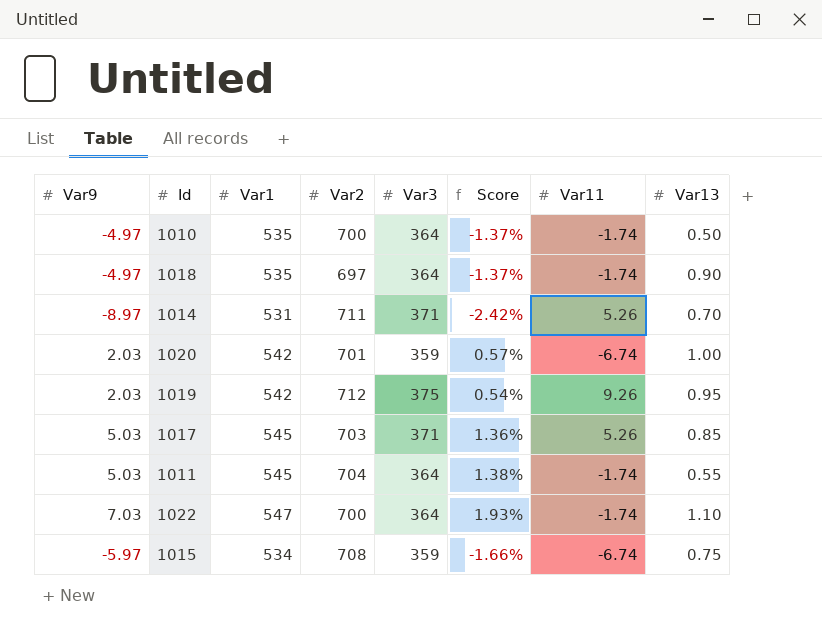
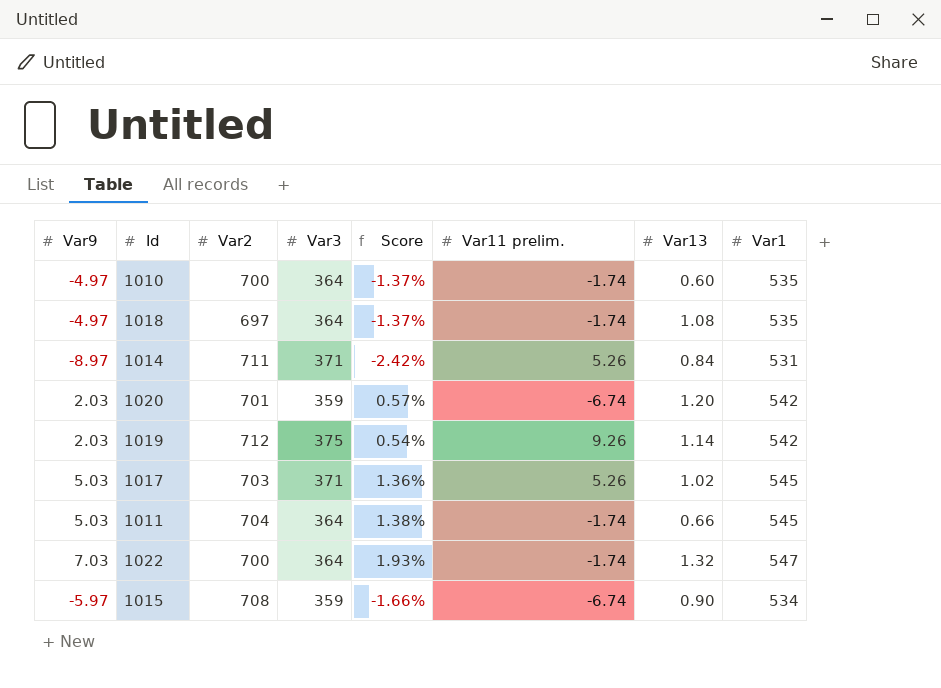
column name: Var11 -> Var11 prelim.
column Var1 | position: 3 -> 8
1010 | Var13: 0.50 -> 0.60
1018 | Var13: 0.90 -> 1.08
1014 | Var13: 0.70 -> 0.84
1020 | Var13: 1.00 -> 1.20
1019 | Var13: 0.95 -> 1.14
1017 | Var13: 0.85 -> 1.02
1011 | Var13: 0.55 -> 0.66
1022 | Var13: 1.10 -> 1.32
1015 | Var13: 0.75 -> 0.90

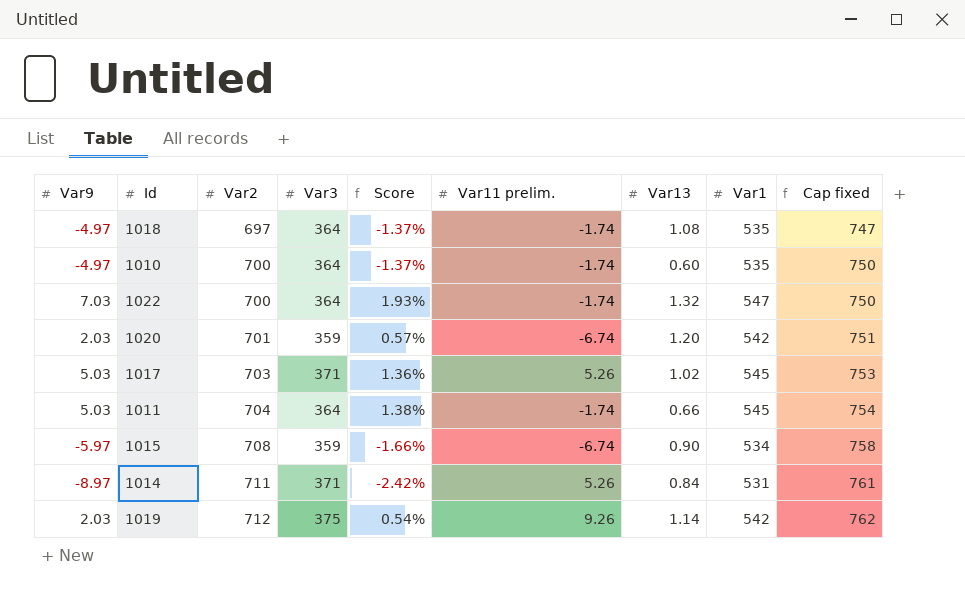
row order: none -> Var2 ascending
column Cap fixed | formula: none -> [Var2] + 50

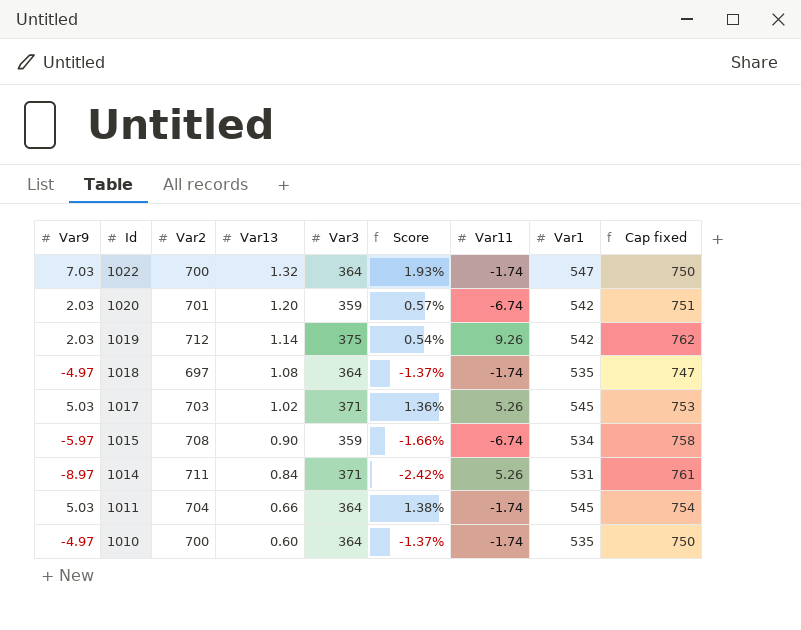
row order: Var2 ascending -> Id descending
column Var13 | position: 7 -> 4
column name: Var11 prelim. -> Var11

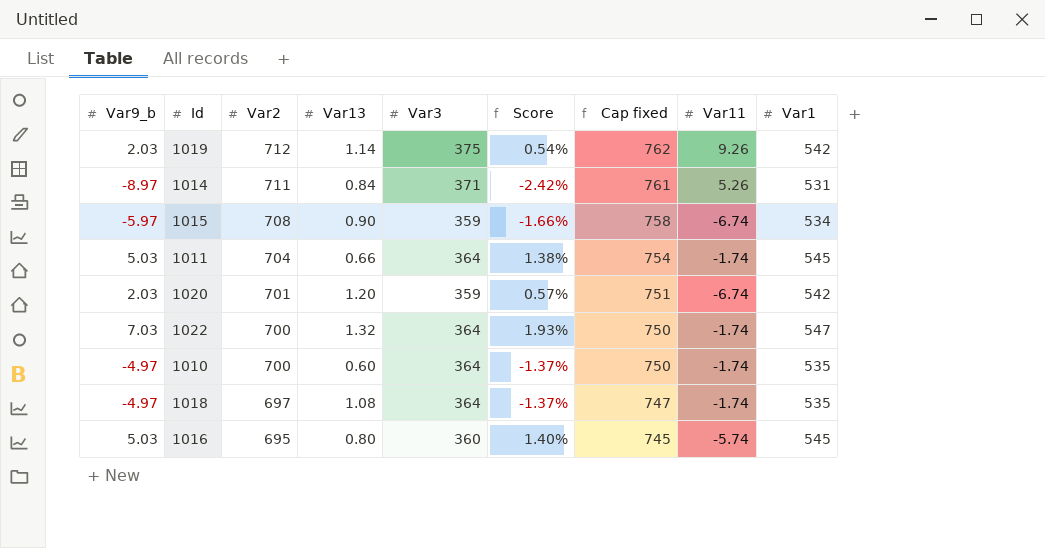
row order: Id descending -> Var2 descending
column name: Var9 -> Var9_b
column Cap fixed | position: 9 -> 7
row 1017: 5.03 | 703 | 1.02 | 371 | 1.36% | 5.26 | 545 | 753 -> none
row 1016: none -> 5.03 | 695 | 0.80 | 360 | 1.40% | 745 | -5.74 | 545

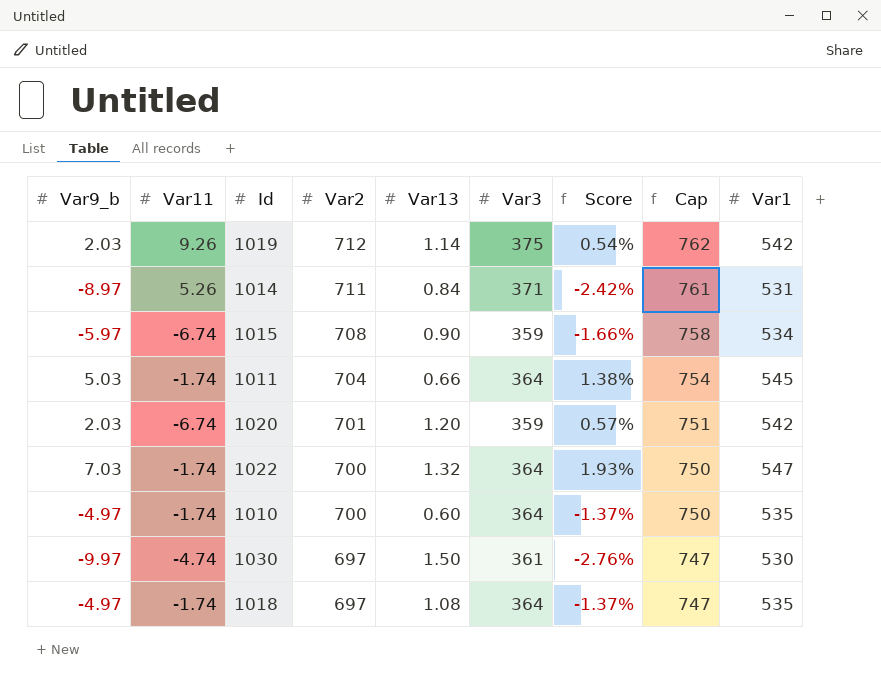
column Var11 | position: 8 -> 2
column name: Cap fixed -> Cap
row 1016: 5.03 | 695 | 0.80 | 360 | 1.40% | 745 | -5.74 | 545 -> none
row 1030: none -> -9.97 | -4.74 | 697 | 1.50 | 361 | -2.76% | 747 | 530

